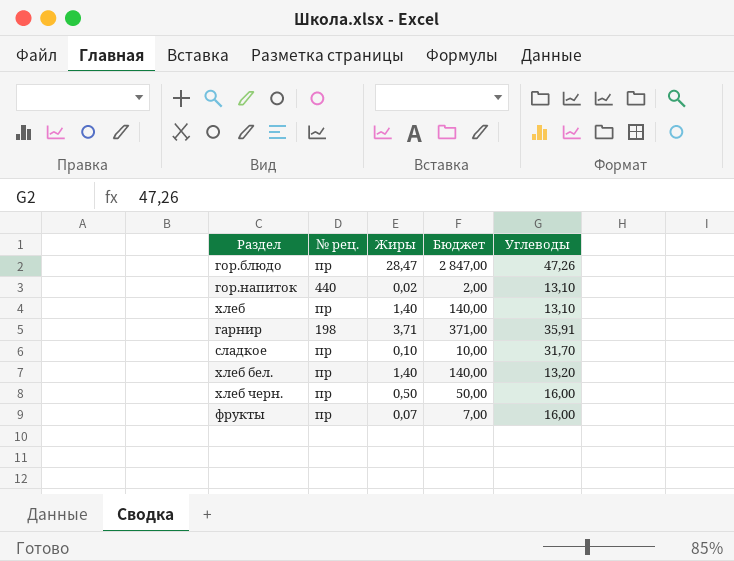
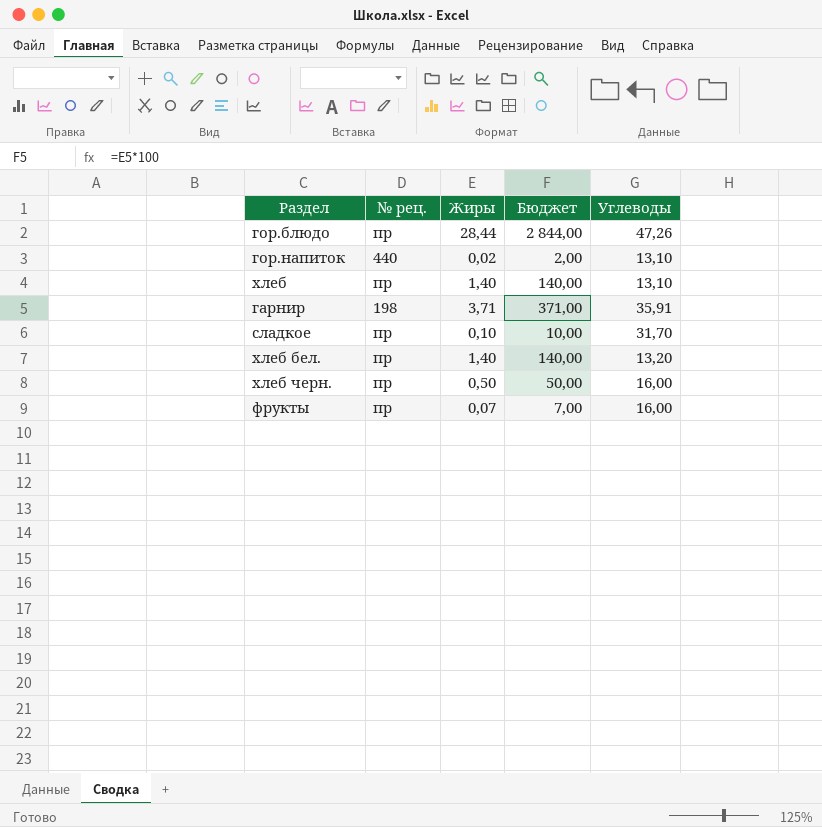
гор.блюдо | Жиры: 28,47 -> 28,44
гор.блюдо | Бюджет: 2 847,00 -> 2 844,00

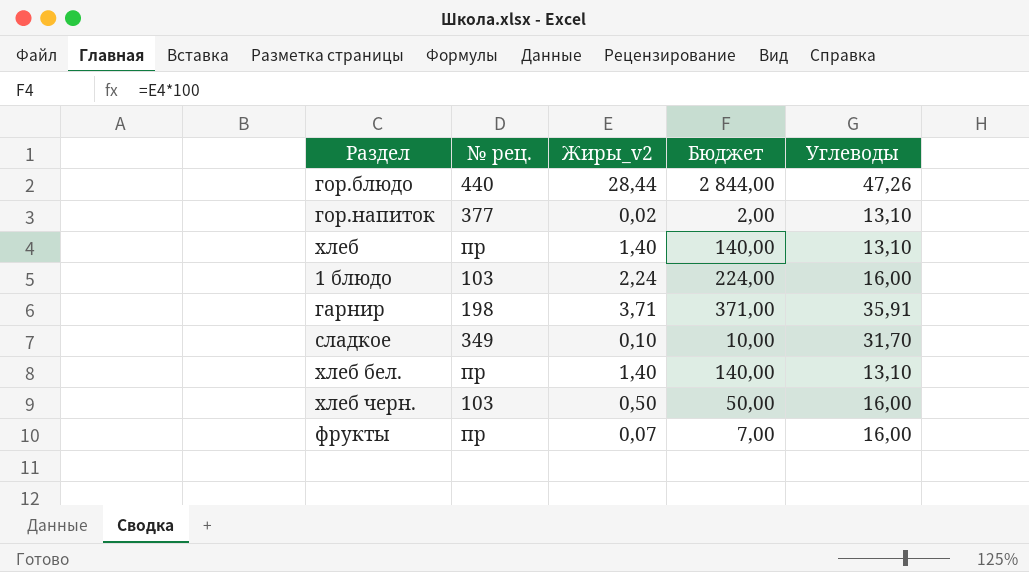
column name: Жиры -> Жиры_v2
гор.блюдо | № рец.: пр -> 440
гор.напиток | № рец.: 440 -> 377
row 1 блюдо: none -> 103 | 2,24 | 224,00 | 16,00
сладкое | № рец.: пр -> 349
хлеб бел. | Углеводы: 13,20 -> 13,10
хлеб черн. | № рец.: пр -> 103

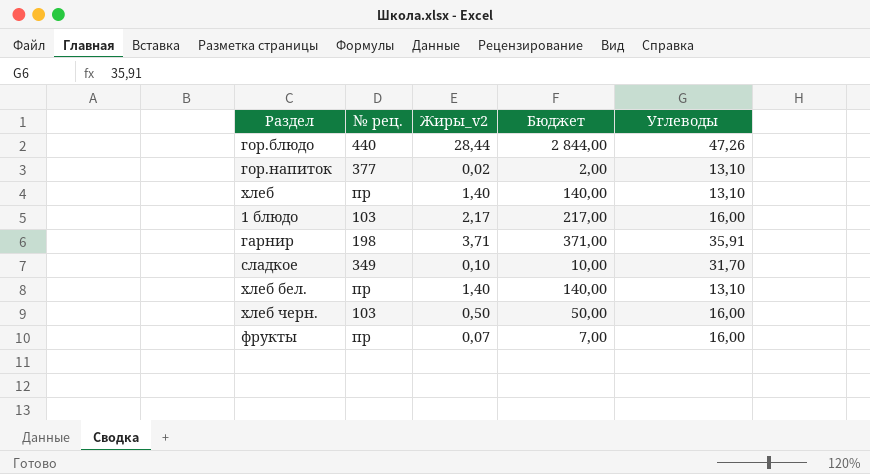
1 блюдо | Жиры_v2: 2,24 -> 2,17
1 блюдо | Бюджет: 224,00 -> 217,00

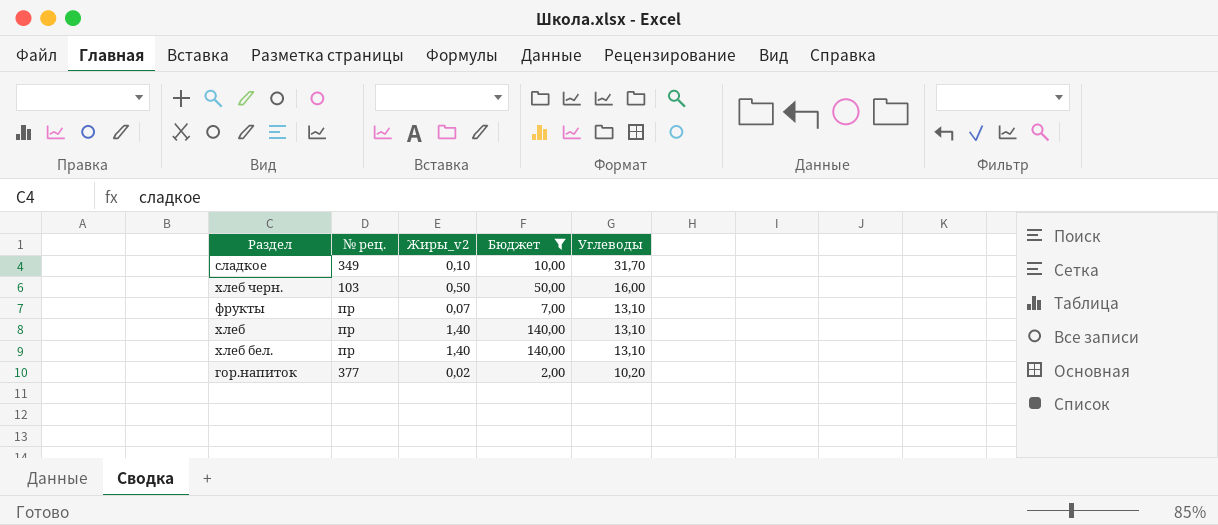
filter: none -> Бюджет <= 140,00
row order: none -> Углеводы descending
фрукты | Углеводы: 16,00 -> 13,10
гор.напиток | Углеводы: 13,10 -> 10,20

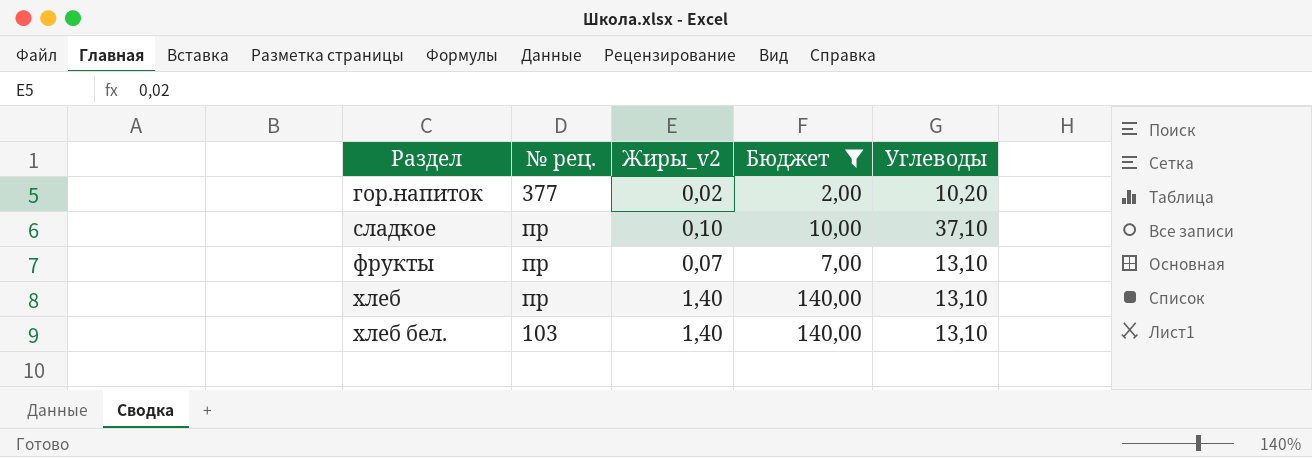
row order: Углеводы descending -> Раздел ascending
row хлеб черн.: 103 | 0,50 | 50,00 | 16,00 -> none
сладкое | № рец.: 349 -> пр
сладкое | Углеводы: 31,70 -> 37,10
хлеб бел. | № рец.: пр -> 103

